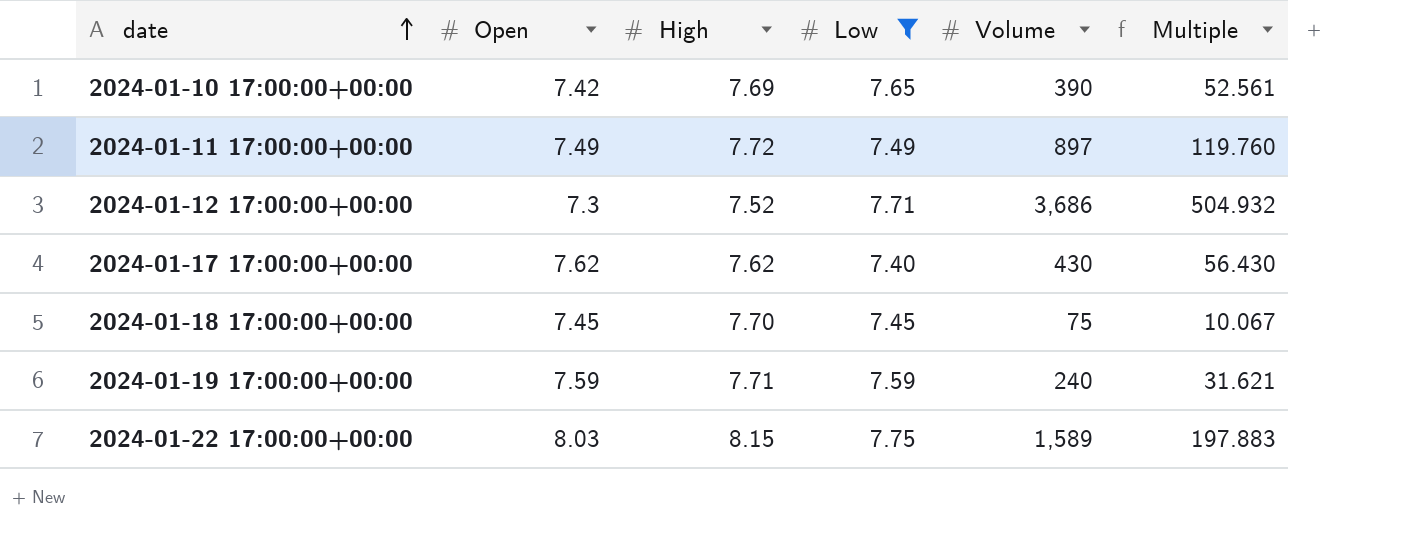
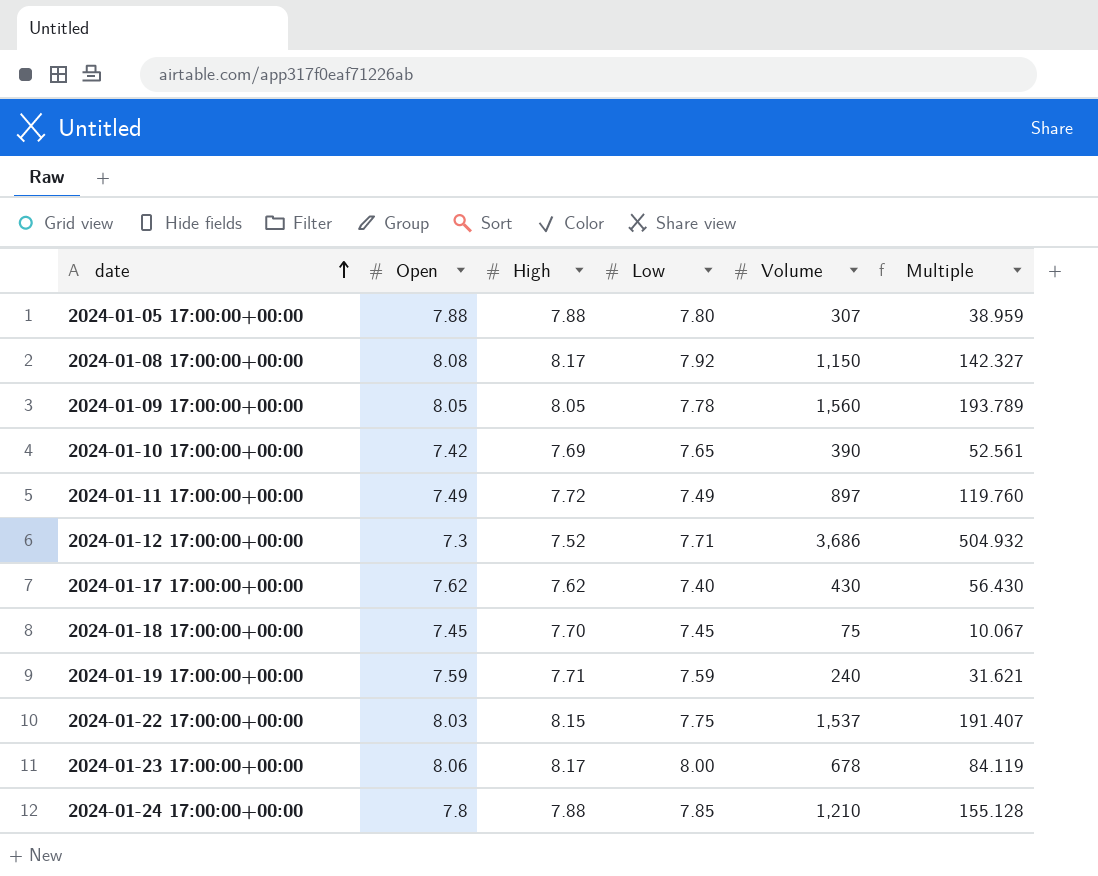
filter: Low <= 7.75 -> none
2024-01-22 17:00:00+00:00 | Volume: 1,589 -> 1,537
2024-01-22 17:00:00+00:00 | Multiple: 197.883 -> 191.407

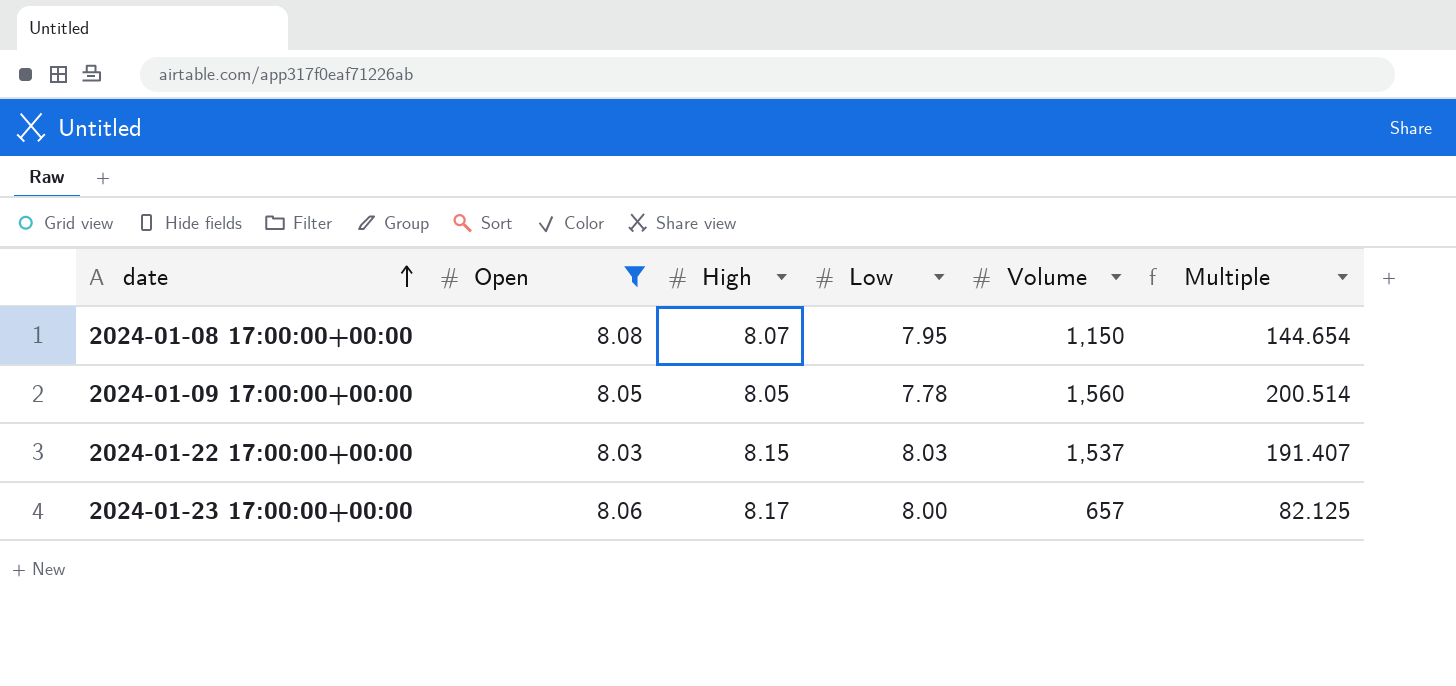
filter: none -> Open >= 8.03
column Multiple | formula: [Volume] / [Open] -> [Volume] / [Low]
2024-01-08 17:00:00+00:00 | High: 8.17 -> 8.07
2024-01-08 17:00:00+00:00 | Low: 7.92 -> 7.95
2024-01-22 17:00:00+00:00 | Low: 7.75 -> 8.03
2024-01-23 17:00:00+00:00 | Volume: 678 -> 657

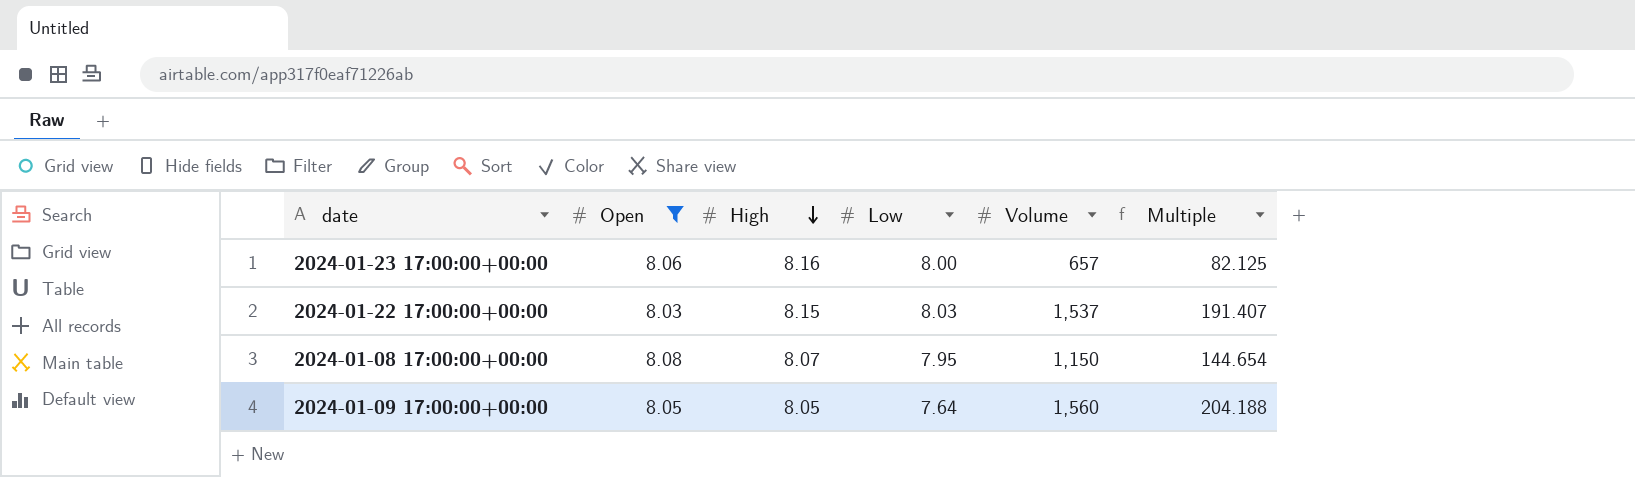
row order: date ascending -> High descending
2024-01-23 17:00:00+00:00 | High: 8.17 -> 8.16
2024-01-09 17:00:00+00:00 | Low: 7.78 -> 7.64
2024-01-09 17:00:00+00:00 | Multiple: 200.514 -> 204.188

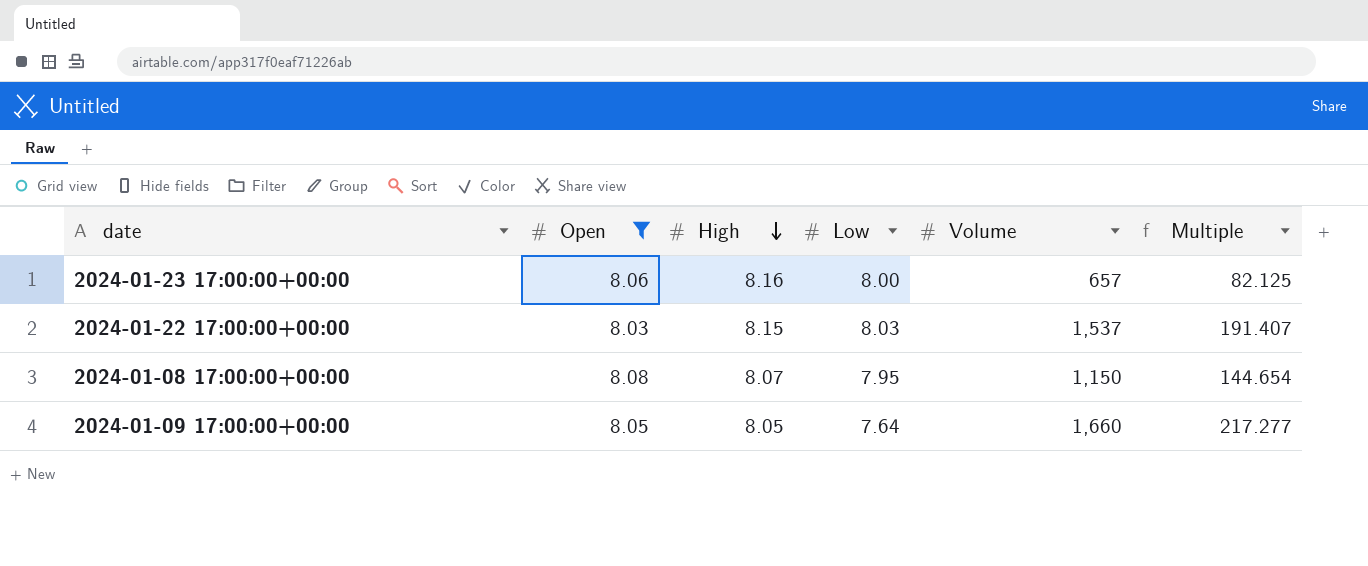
2024-01-09 17:00:00+00:00 | Volume: 1,560 -> 1,660
2024-01-09 17:00:00+00:00 | Multiple: 204.188 -> 217.277

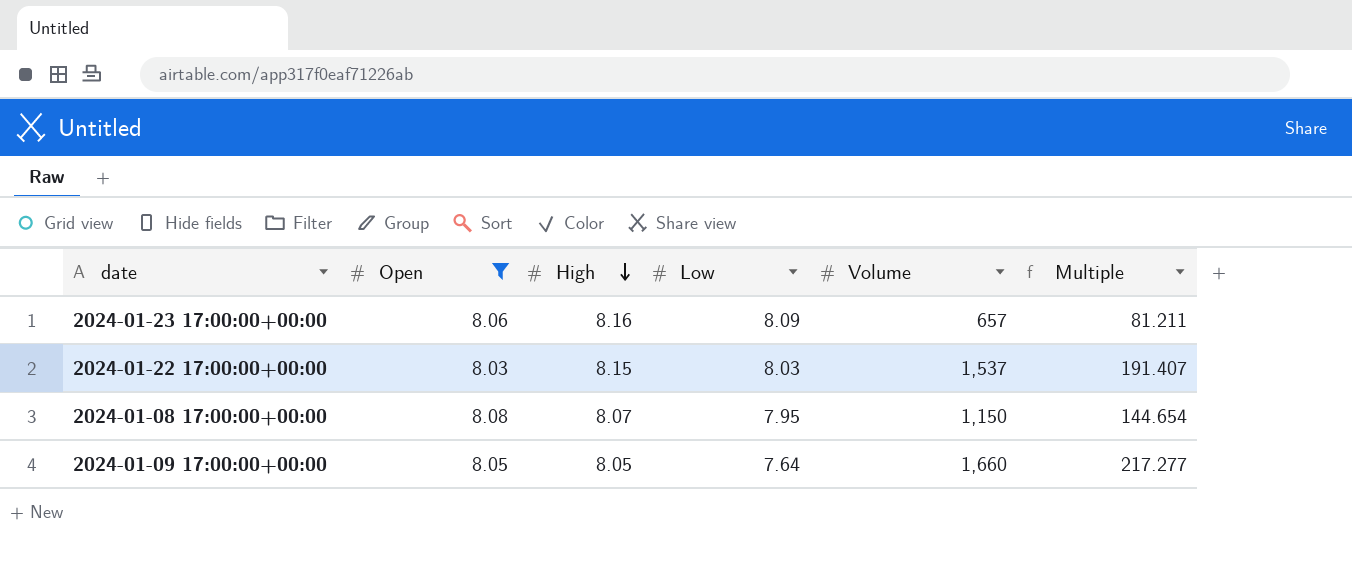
2024-01-23 17:00:00+00:00 | Low: 8.00 -> 8.09
2024-01-23 17:00:00+00:00 | Multiple: 82.125 -> 81.211

